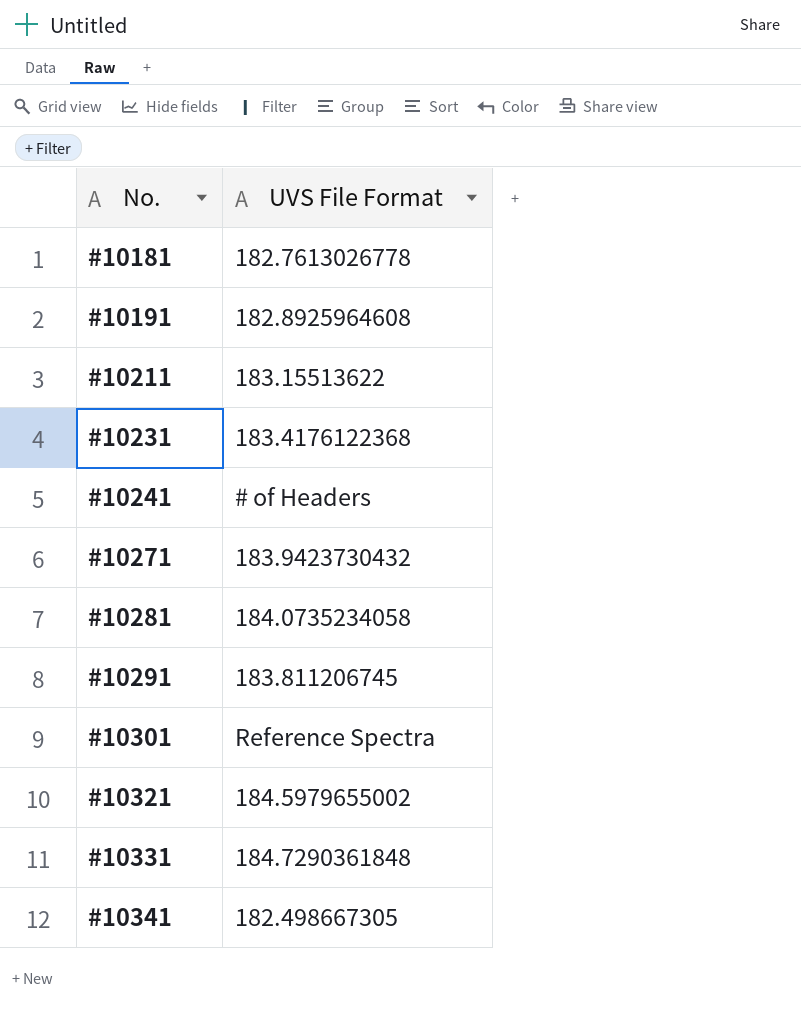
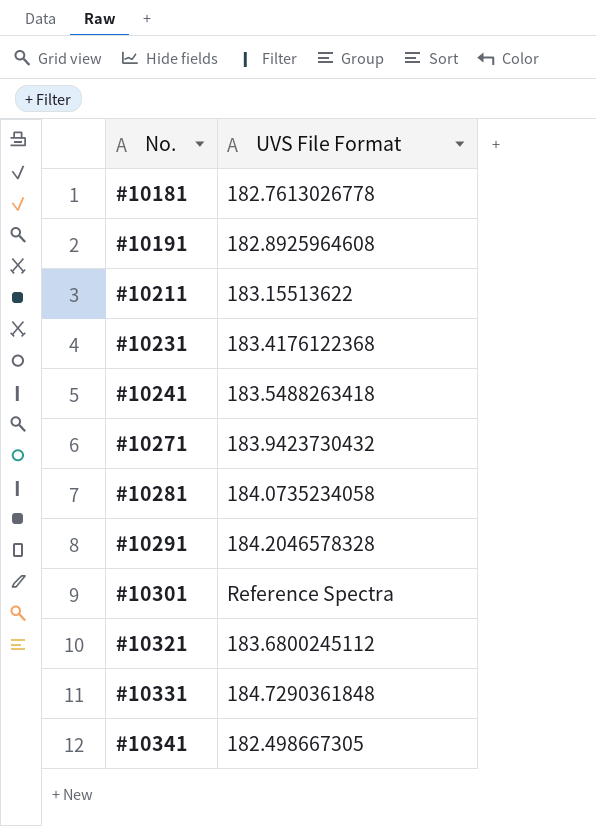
#10241 | UVS File Format: # of Headers -> 183.5488263418
#10291 | UVS File Format: 183.811206745 -> 184.2046578328
#10321 | UVS File Format: 184.5979655002 -> 183.6800245112

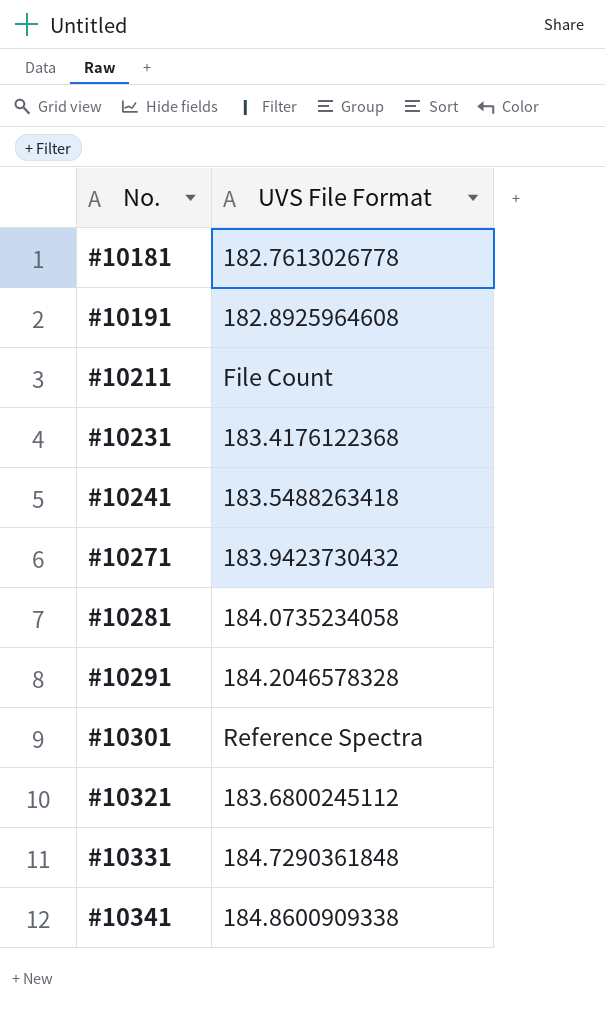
#10211 | UVS File Format: 183.15513622 -> File Count
#10341 | UVS File Format: 182.498667305 -> 184.8600909338

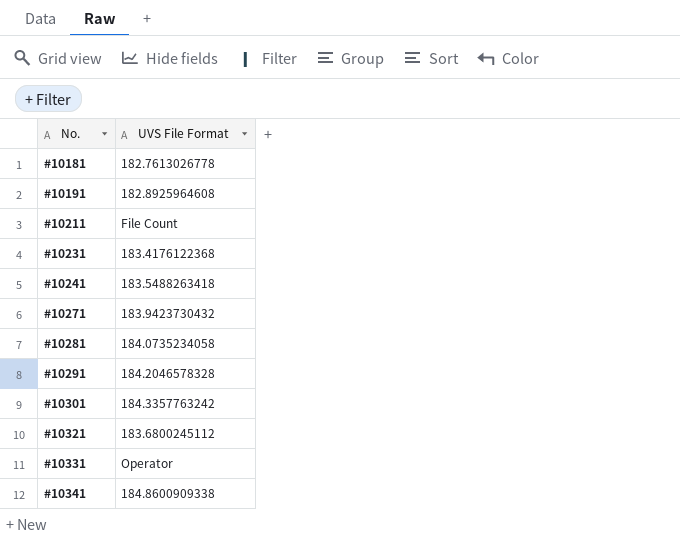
#10301 | UVS File Format: Reference Spectra -> 184.3357763242
#10331 | UVS File Format: 184.7290361848 -> Operator

